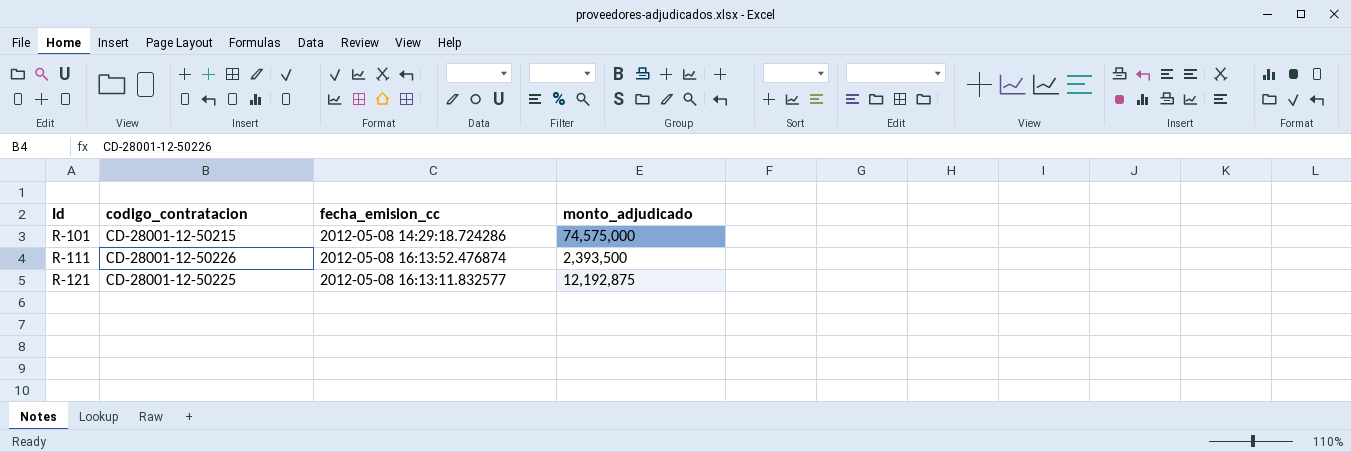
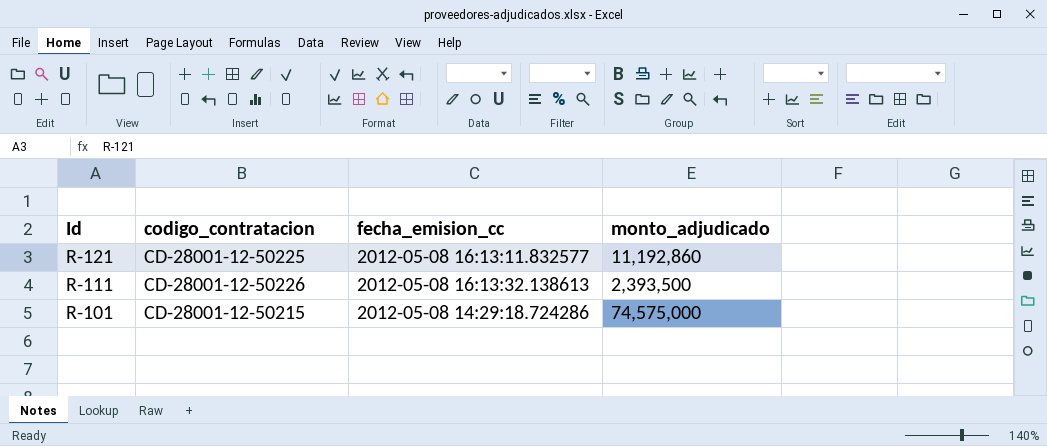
row order: Id ascending -> Id descending
R-121 | monto_adjudicado: 12,192,875 -> 11,192,860
R-111 | fecha_emision_cc: 2012-05-08 16:13:52.476874 -> 2012-05-08 16:13:32.138613

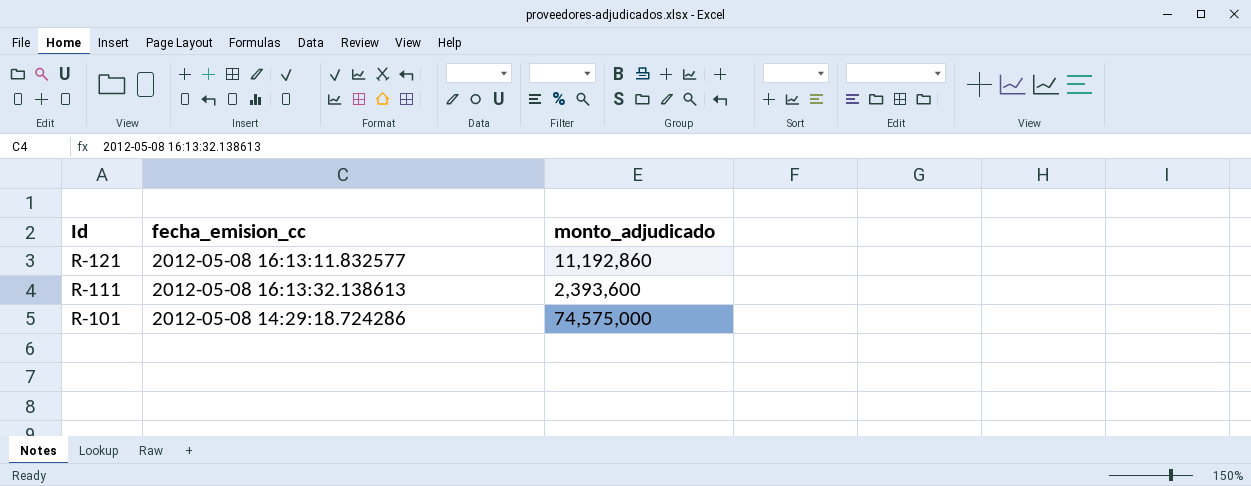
column codigo_contratacion | position: 2 -> none
R-111 | monto_adjudicado: 2,393,500 -> 2,393,600

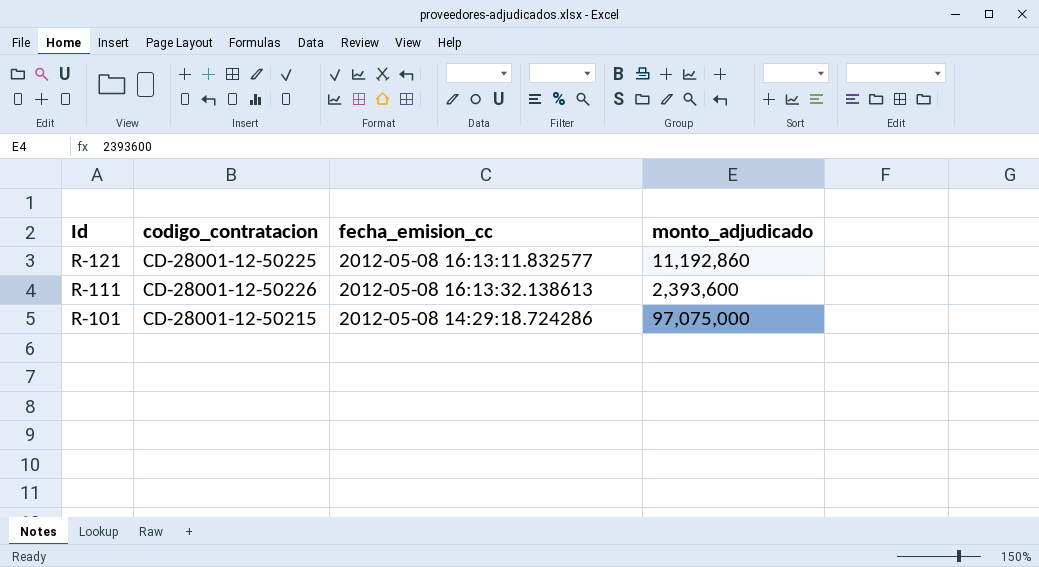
column codigo_contratacion | position: none -> 2
R-101 | monto_adjudicado: 74,575,000 -> 97,075,000

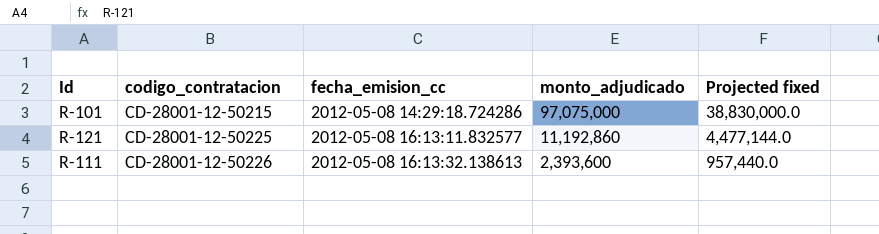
row order: Id descending -> codigo_contratacion ascending
column Projected fixed | formula: none -> [monto_adjudicado] * 0.4

